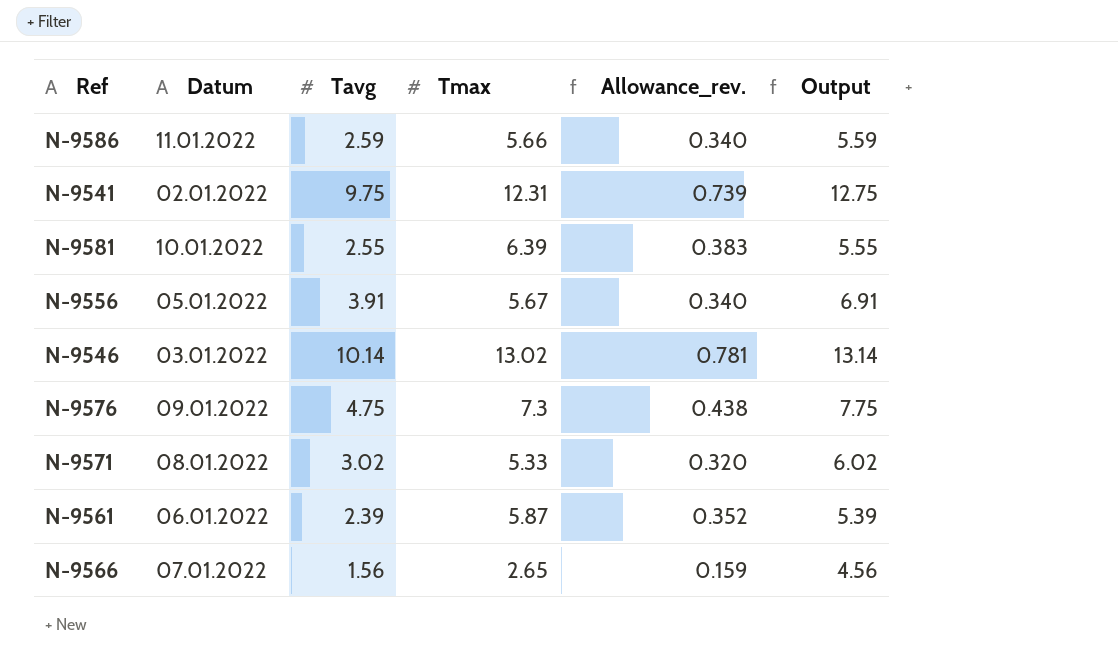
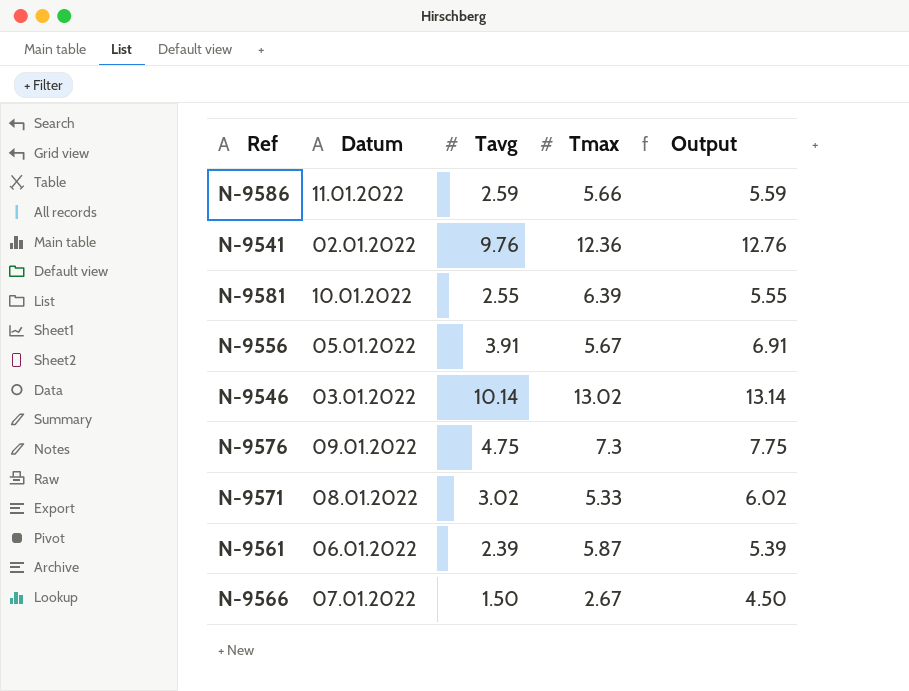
column Allowance_rev. | formula: [Tmax] * 0.06 -> none
N-9541 | Tavg: 9.75 -> 9.76
N-9541 | Tmax: 12.31 -> 12.36
N-9541 | Output: 12.75 -> 12.76
N-9566 | Tavg: 1.56 -> 1.50
N-9566 | Tmax: 2.65 -> 2.67
N-9566 | Output: 4.56 -> 4.50

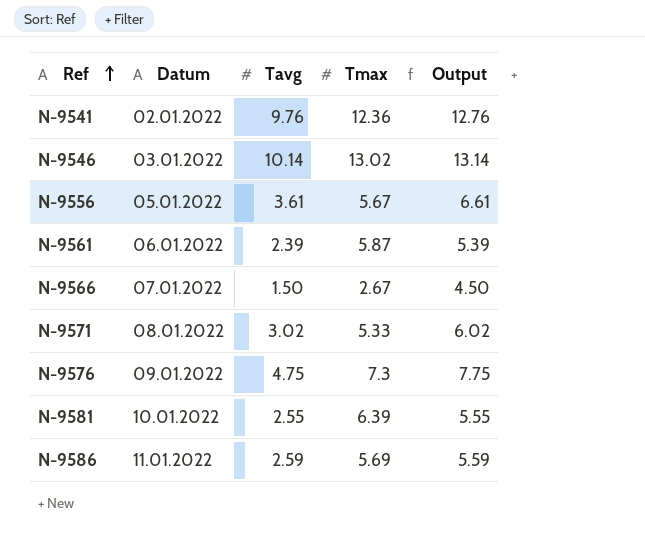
row order: none -> Ref ascending
N-9556 | Tavg: 3.91 -> 3.61
N-9556 | Output: 6.91 -> 6.61
N-9586 | Tmax: 5.66 -> 5.69

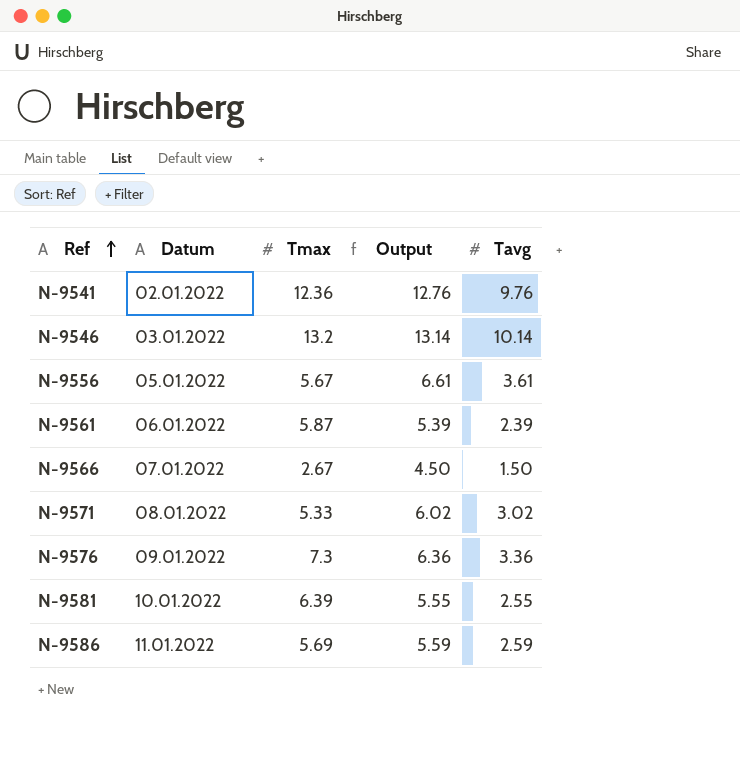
column Tavg | position: 3 -> 5
N-9546 | Tmax: 13.02 -> 13.2
N-9576 | Output: 7.75 -> 6.36
N-9576 | Tavg: 4.75 -> 3.36

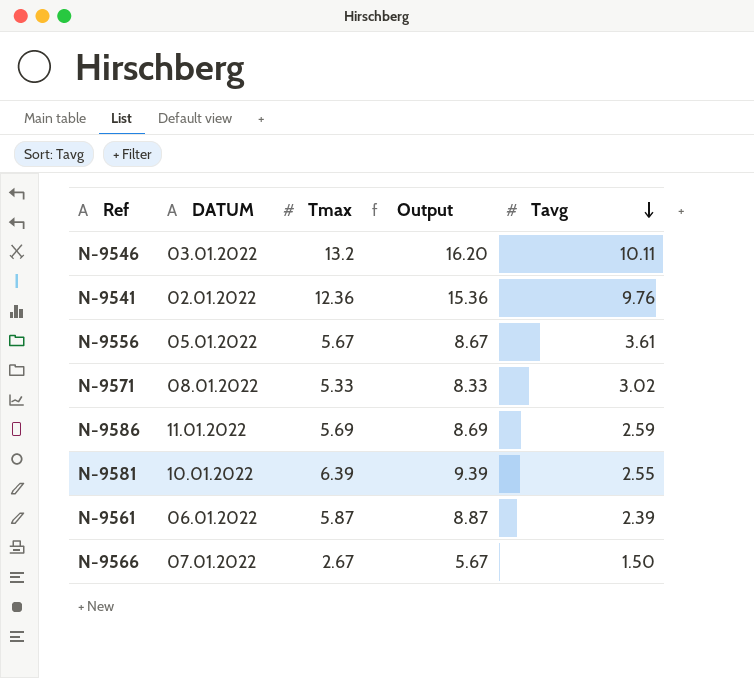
row order: Ref ascending -> Tavg descending
column name: Datum -> DATUM
column Output | formula: [Tavg] + 3 -> [Tmax] + 3
row N-9576: 09.01.2022 | 7.3 | 6.36 | 3.36 -> none
N-9546 | Tavg: 10.14 -> 10.11

